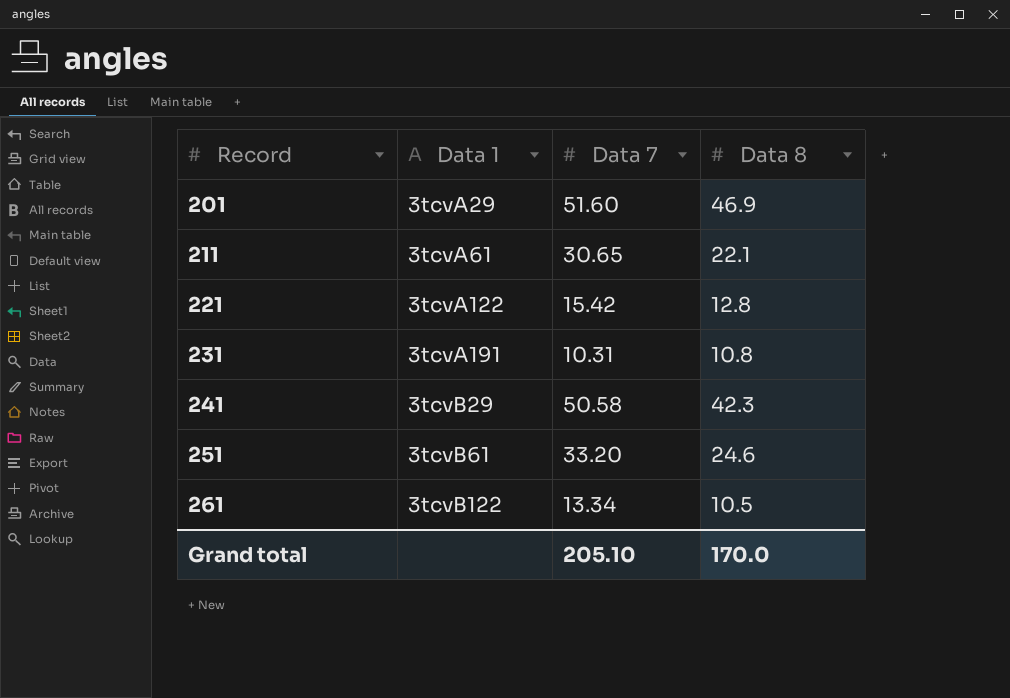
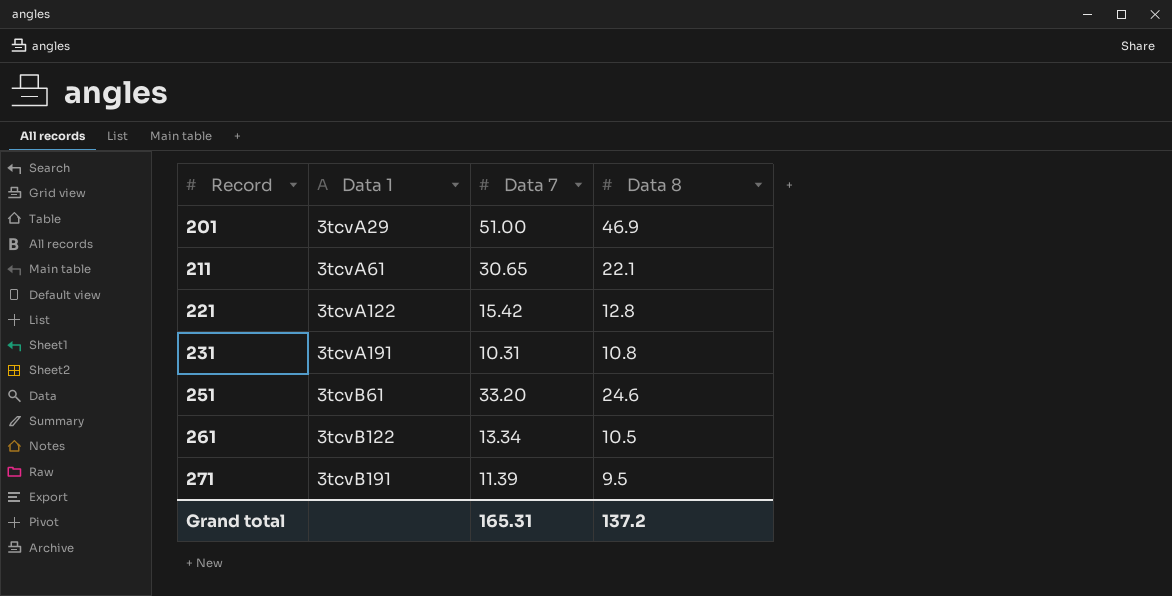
row 241: 3tcvB29 | 50.58 | 42.3 -> none
201 | Data 7: 51.60 -> 51.00
row 271: none -> 3tcvB191 | 11.39 | 9.5
Grand total | Data 7: 205.10 -> 165.31
Grand total | Data 8: 170.0 -> 137.2

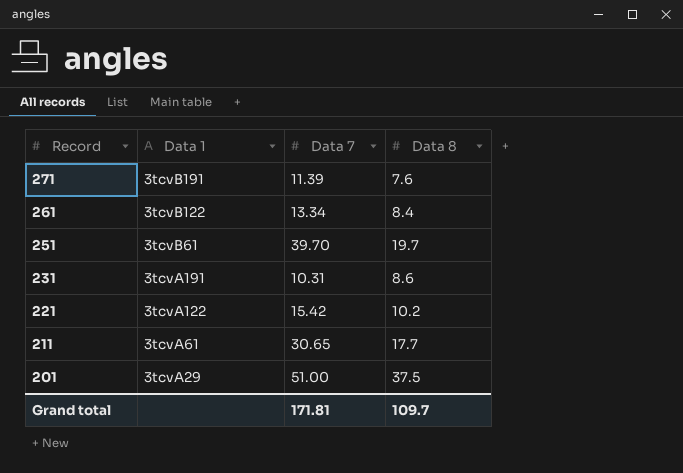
row order: Record ascending -> Record descending
271 | Data 8: 9.5 -> 7.6
261 | Data 8: 10.5 -> 8.4
251 | Data 7: 33.20 -> 39.70
251 | Data 8: 24.6 -> 19.7
231 | Data 8: 10.8 -> 8.6
221 | Data 8: 12.8 -> 10.2
211 | Data 8: 22.1 -> 17.7
201 | Data 8: 46.9 -> 37.5
Grand total | Data 7: 165.31 -> 171.81
Grand total | Data 8: 137.2 -> 109.7

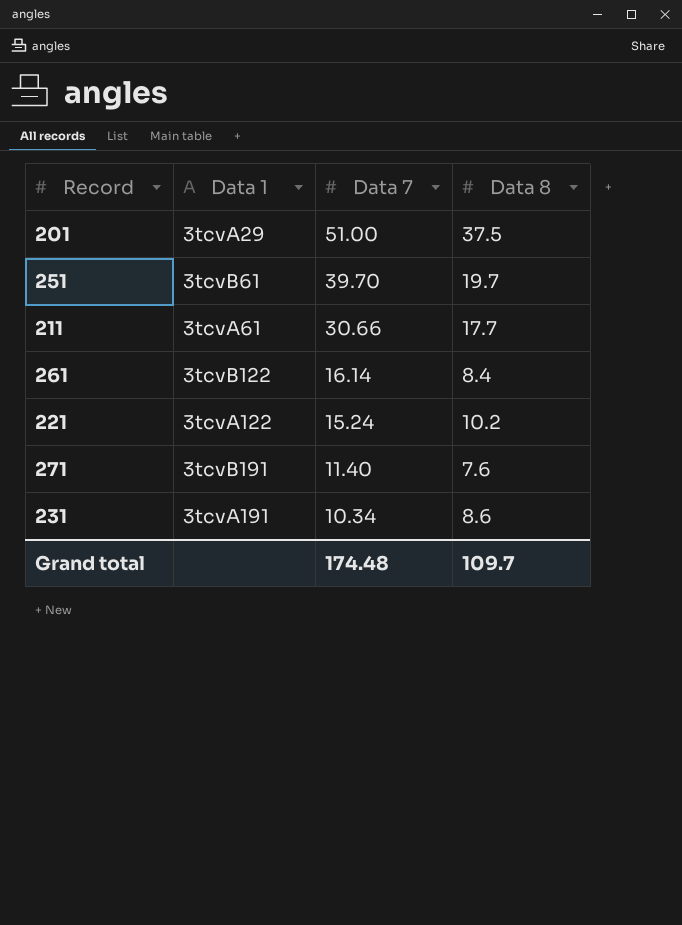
row order: Record descending -> Data 7 descending
211 | Data 7: 30.65 -> 30.66
261 | Data 7: 13.34 -> 16.14
221 | Data 7: 15.42 -> 15.24
271 | Data 7: 11.39 -> 11.40
231 | Data 7: 10.31 -> 10.34
Grand total | Data 7: 171.81 -> 174.48

